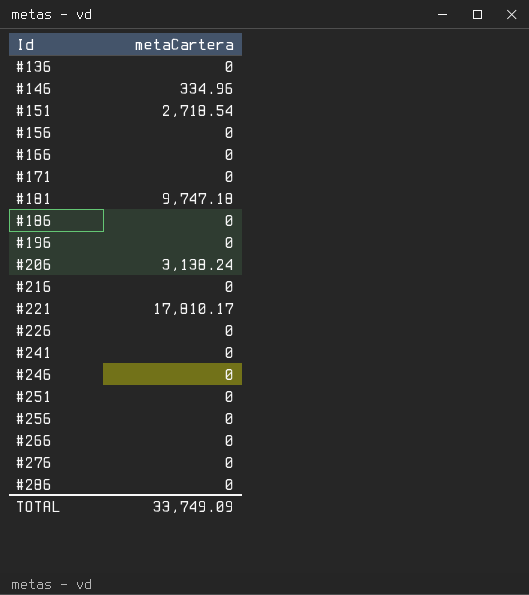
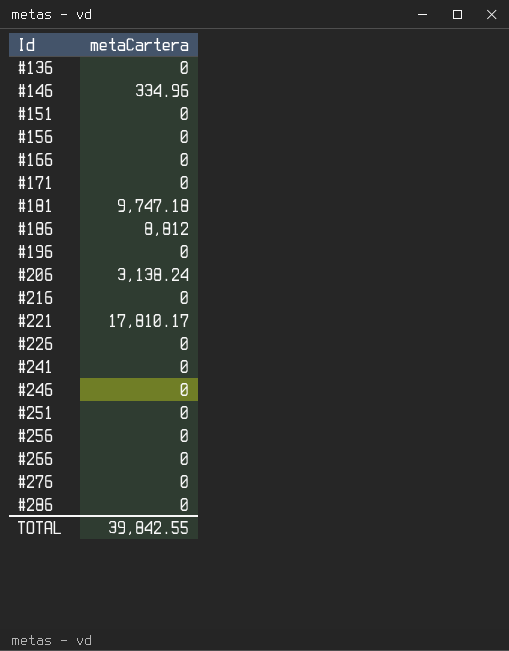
#151 | metaCartera: 2,718.54 -> 0
#186 | metaCartera: 0 -> 8,812
TOTAL | metaCartera: 33,749.09 -> 39,842.55

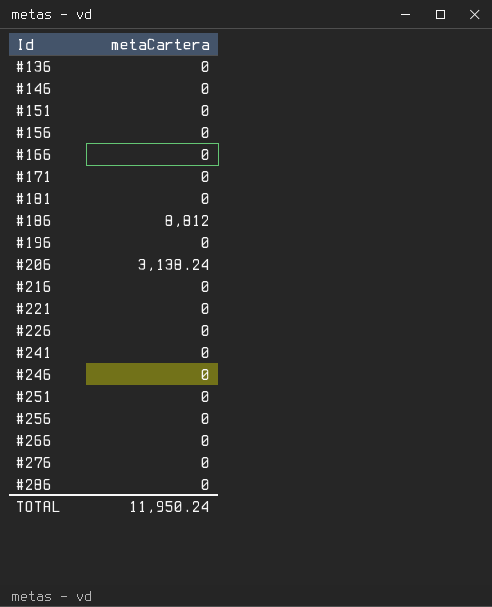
#146 | metaCartera: 334.96 -> 0
#181 | metaCartera: 9,747.18 -> 0
#221 | metaCartera: 17,810.17 -> 0
TOTAL | metaCartera: 39,842.55 -> 11,950.24

